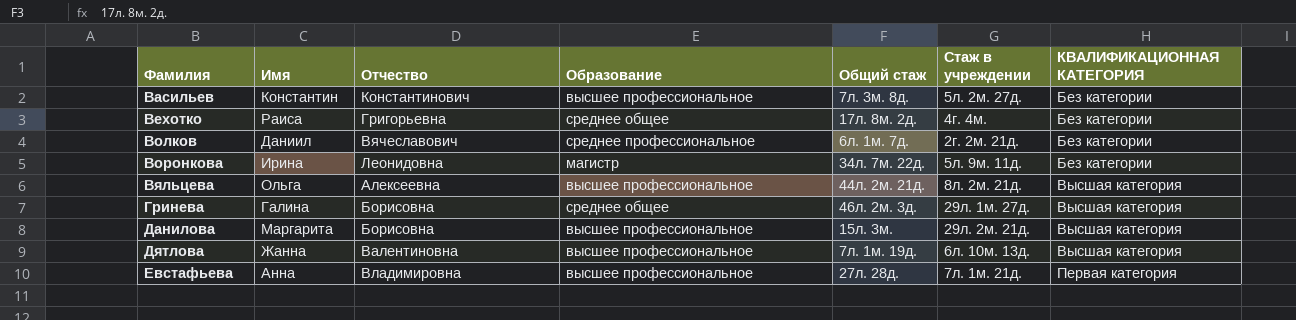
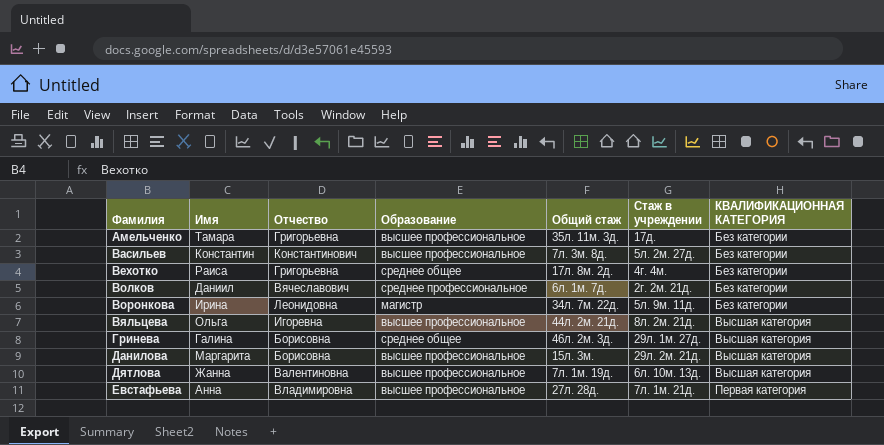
row Амельченко: none -> Тамара | Григорьевна | высшее профессиональное | 35л. 11м. 3д. | 17д. | Без категории
Вяльцева | Отчество: Алексеевна -> Игоревна

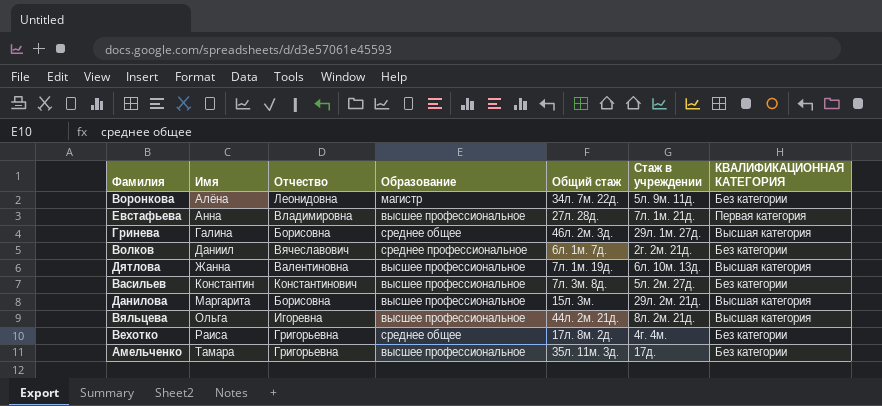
row order: Фамилия ascending -> Имя ascending
Воронкова | Имя: Ирина -> Алёна

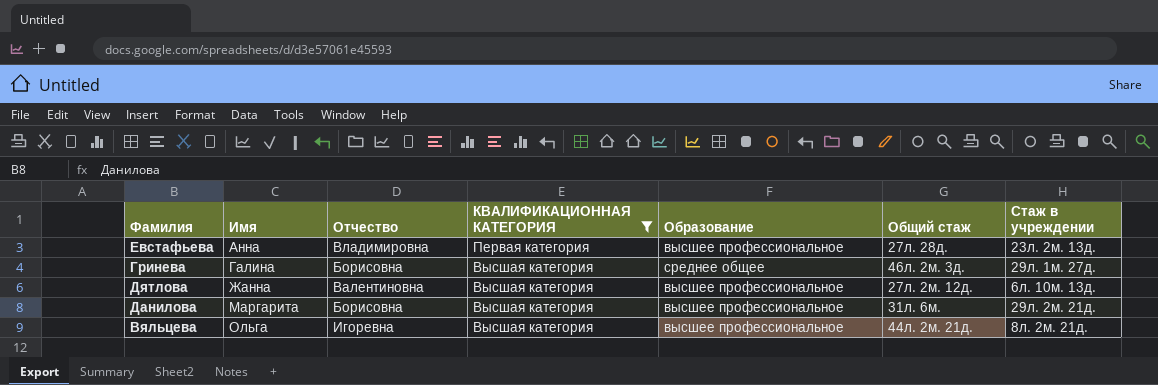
filter: none -> КВАЛИФИКАЦИОННАЯ КАТЕГОРИЯ != Без категории
column КВАЛИФИКАЦИОННАЯ КАТЕГОРИЯ | position: 7 -> 4
Евстафьева | Стаж в учреждении: 7л. 1м. 21д. -> 23л. 2м. 13д.
Дятлова | Общий стаж: 7л. 1м. 19д. -> 27л. 2м. 12д.
Данилова | Общий стаж: 15л. 3м. -> 31л. 6м.

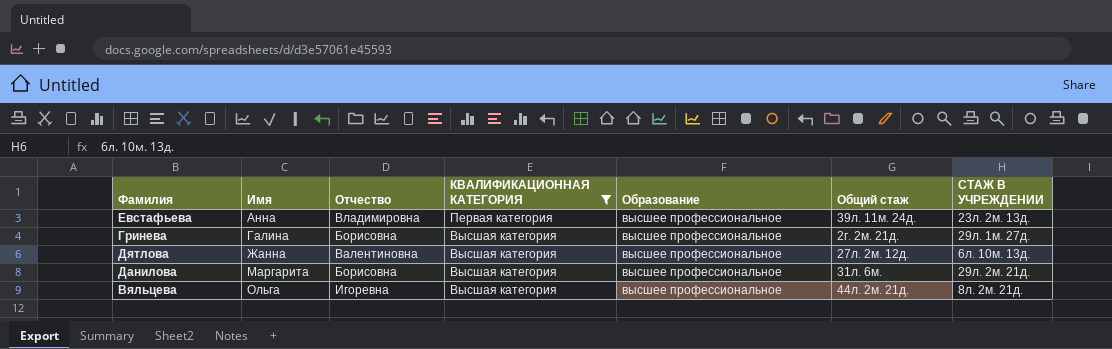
column name: Стаж в учреждении -> СТАЖ В УЧРЕЖДЕНИИ
Евстафьева | Общий стаж: 27л. 28д. -> 39л. 11м. 24д.
Гринева | Образование: среднее общее -> высшее профессиональное
Гринева | Общий стаж: 46л. 2м. 3д. -> 2г. 2м. 21д.

